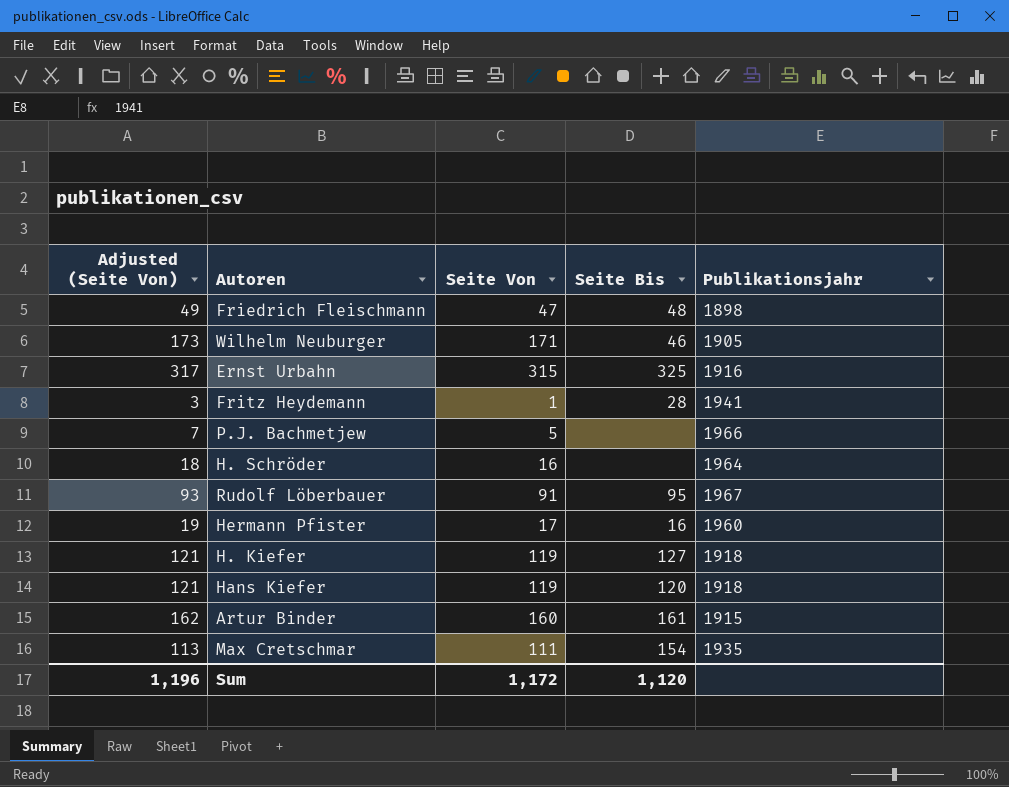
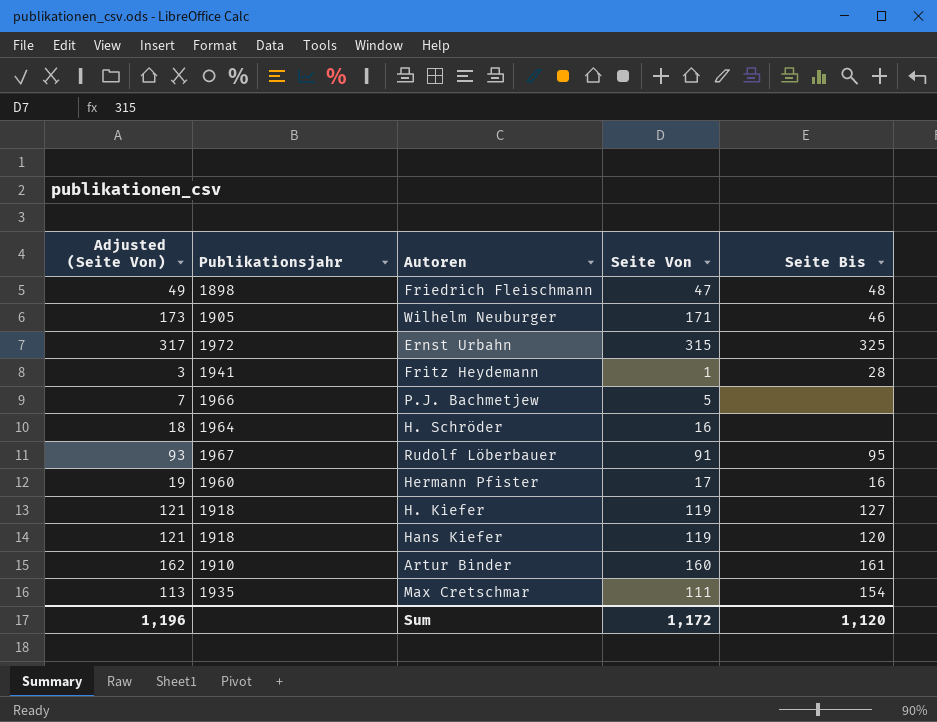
column Publikationsjahr | position: 5 -> 2
Ernst Urbahn | Publikationsjahr: 1916 -> 1972
Artur Binder | Publikationsjahr: 1915 -> 1910

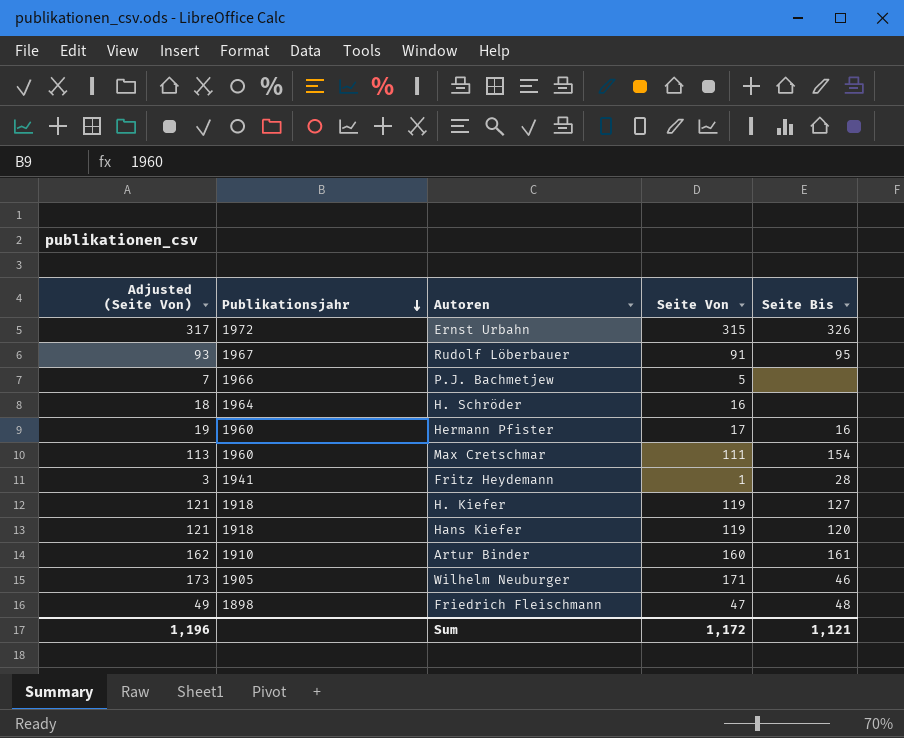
row order: none -> Publikationsjahr descending
Ernst Urbahn | Seite Bis: 325 -> 326
Max Cretschmar | Publikationsjahr: 1935 -> 1960
Sum | Seite Bis: 1,120 -> 1,121

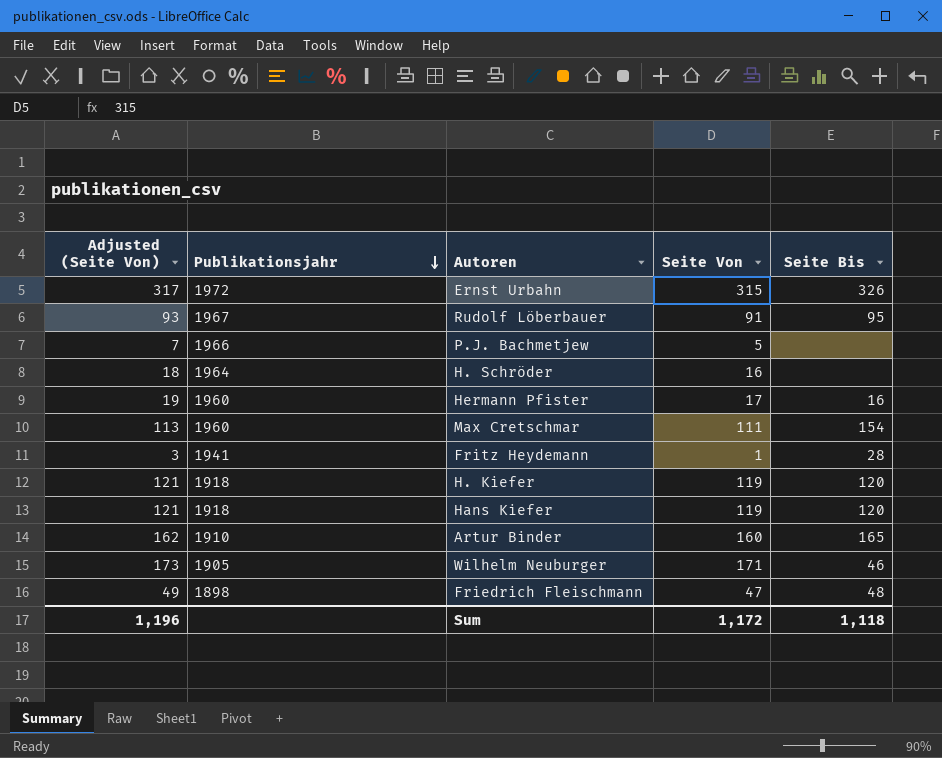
H. Kiefer | Seite Bis: 127 -> 120
Artur Binder | Seite Bis: 161 -> 165
Sum | Seite Bis: 1,121 -> 1,118

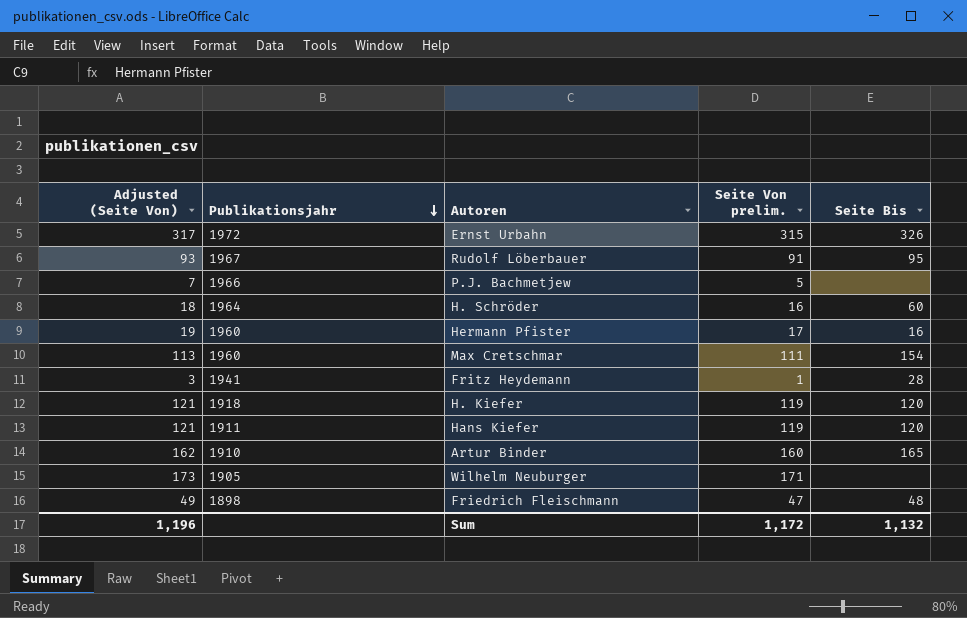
column name: Seite Von -> Seite Von prelim.
H. Schröder | Seite Bis: none -> 60
Hans Kiefer | Publikationsjahr: 1918 -> 1911
Wilhelm Neuburger | Seite Bis: 46 -> none
Sum | Seite Bis: 1,118 -> 1,132

